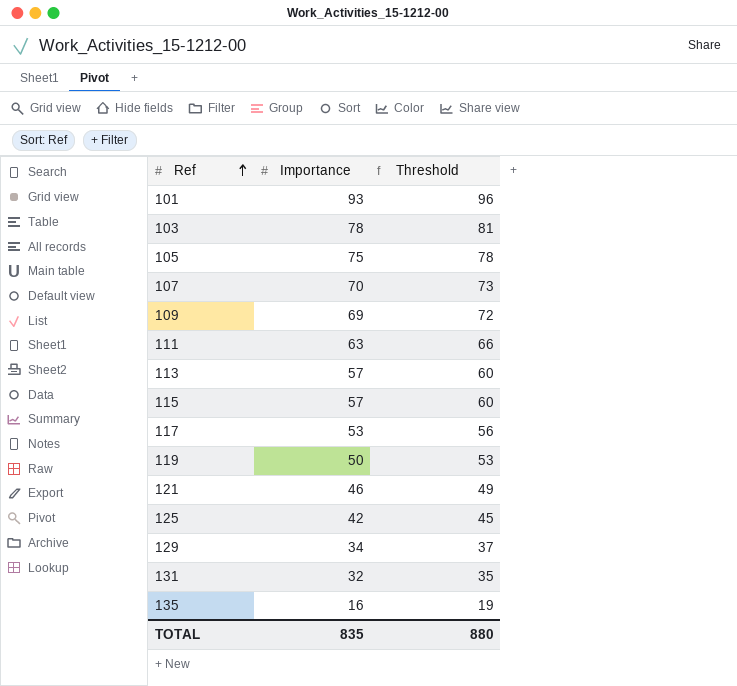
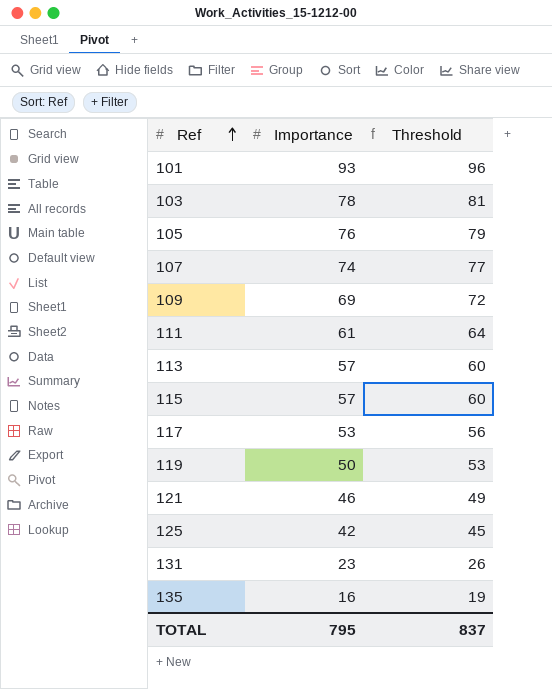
row 129: 34 | 37 -> none
105 | Importance: 75 -> 76
105 | Threshold: 78 -> 79
107 | Importance: 70 -> 74
107 | Threshold: 73 -> 77
111 | Importance: 63 -> 61
111 | Threshold: 66 -> 64
131 | Importance: 32 -> 23
131 | Threshold: 35 -> 26
TOTAL | Importance: 835 -> 795
TOTAL | Threshold: 880 -> 837

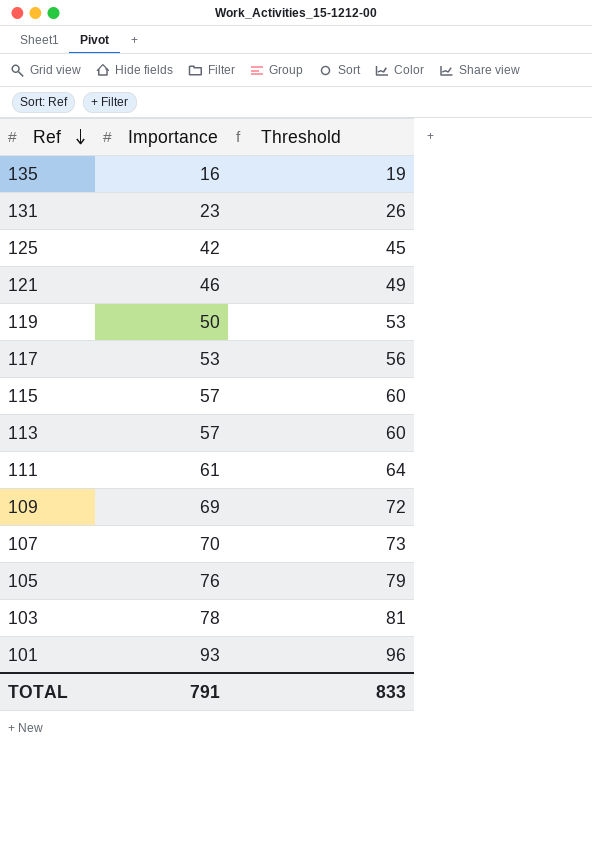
row order: Ref ascending -> Ref descending
107 | Importance: 74 -> 70
107 | Threshold: 77 -> 73
TOTAL | Importance: 795 -> 791
TOTAL | Threshold: 837 -> 833

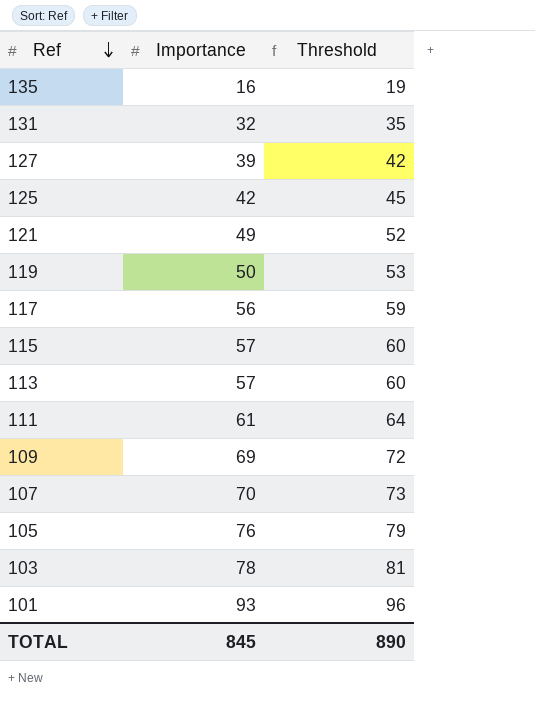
131 | Importance: 23 -> 32
131 | Threshold: 26 -> 35
row 127: none -> 39 | 42
121 | Importance: 46 -> 49
121 | Threshold: 49 -> 52
117 | Importance: 53 -> 56
117 | Threshold: 56 -> 59
TOTAL | Importance: 791 -> 845
TOTAL | Threshold: 833 -> 890

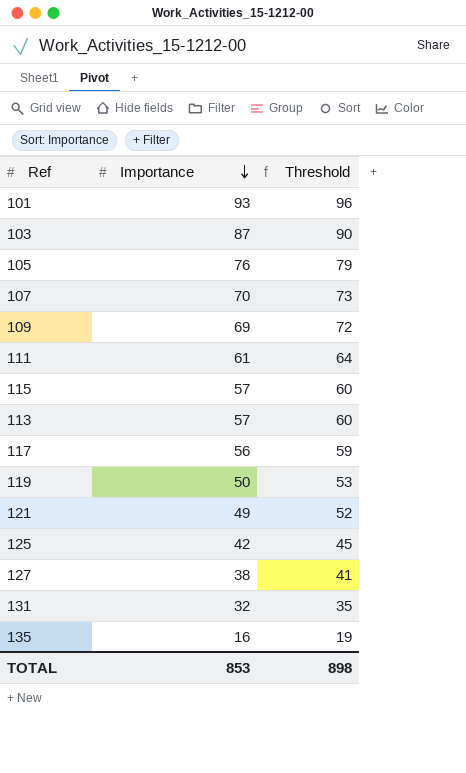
row order: Ref descending -> Importance descending
103 | Importance: 78 -> 87
103 | Threshold: 81 -> 90
127 | Importance: 39 -> 38
127 | Threshold: 42 -> 41
TOTAL | Importance: 845 -> 853
TOTAL | Threshold: 890 -> 898

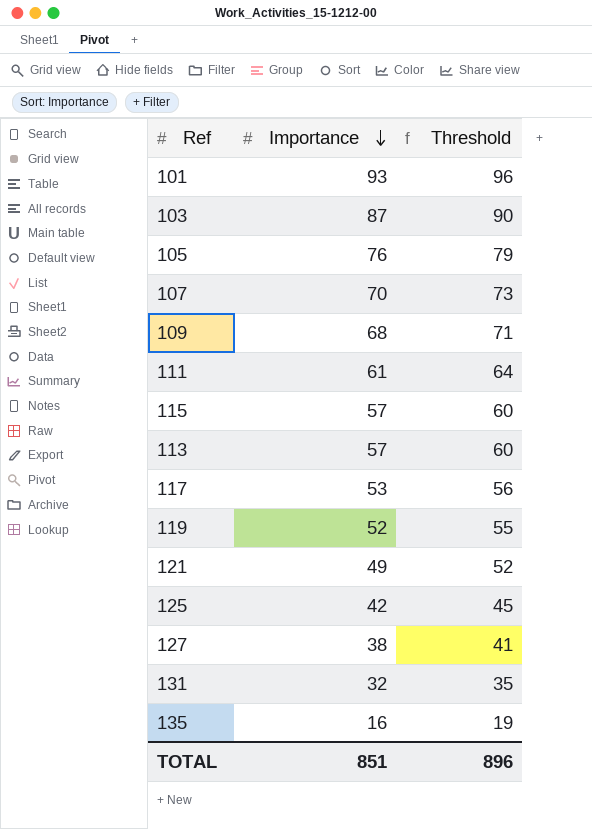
109 | Importance: 69 -> 68
109 | Threshold: 72 -> 71
117 | Importance: 56 -> 53
117 | Threshold: 59 -> 56
119 | Importance: 50 -> 52
119 | Threshold: 53 -> 55
TOTAL | Importance: 853 -> 851
TOTAL | Threshold: 898 -> 896

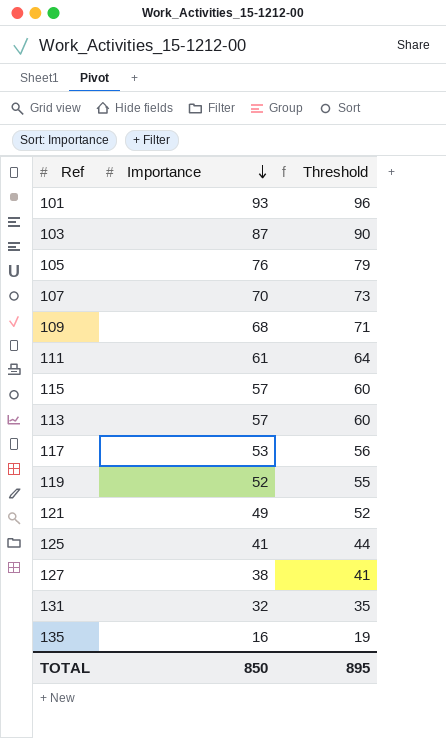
125 | Importance: 42 -> 41
125 | Threshold: 45 -> 44
TOTAL | Importance: 851 -> 850
TOTAL | Threshold: 896 -> 895

